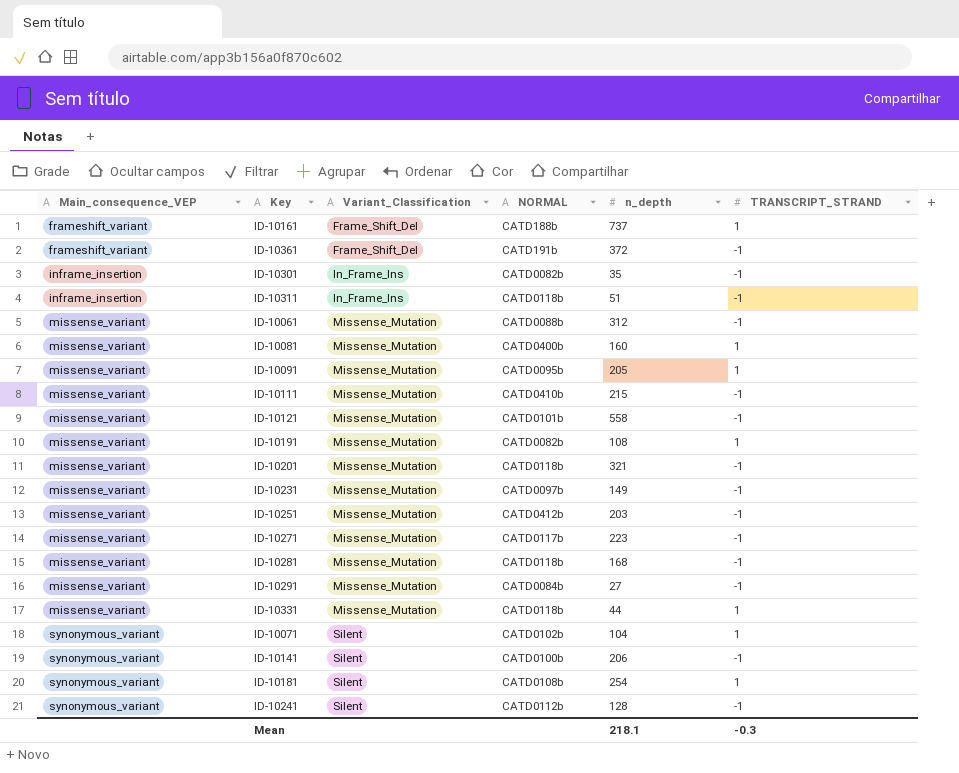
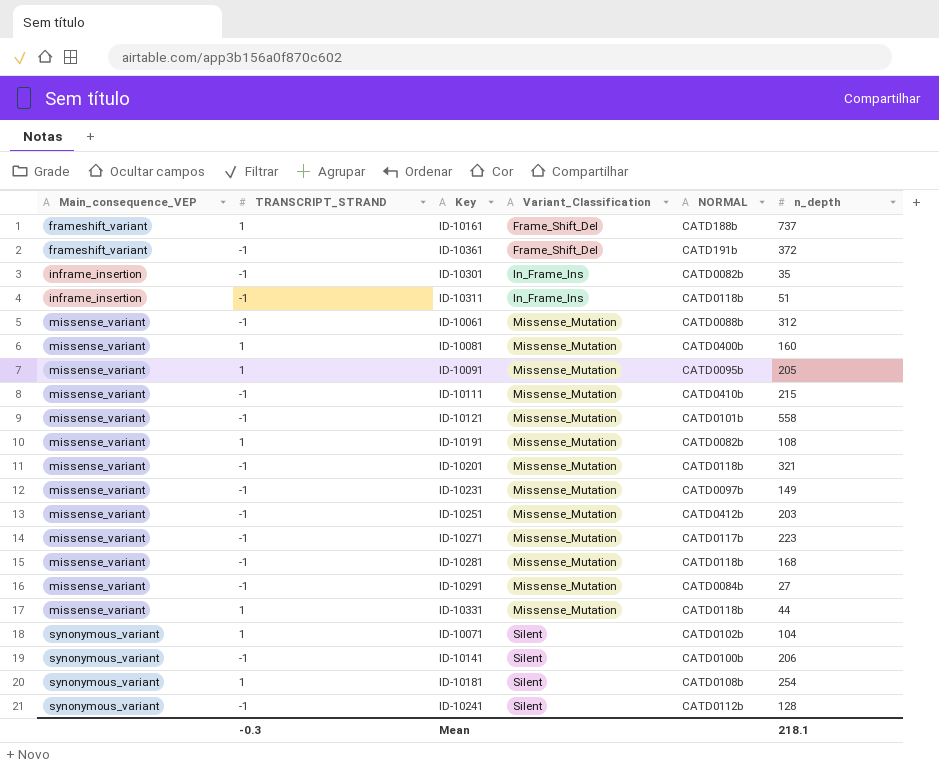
column TRANSCRIPT_STRAND | position: 6 -> 2

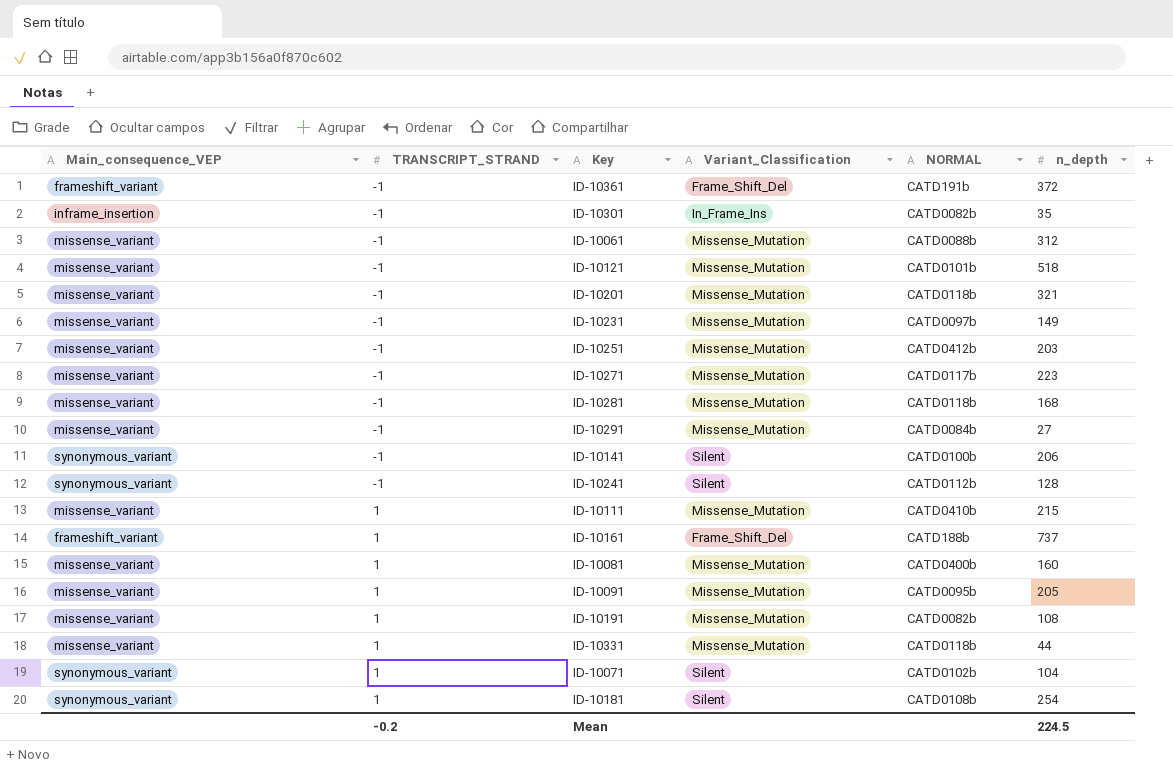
row order: Main_consequence_VEP ascending -> TRANSCRIPT_STRAND ascending
row ID-10311: inframe_insertion | -1 | In_Frame_Ins | CATD0118b | 51 -> none
ID-10121 | n_depth: 558 -> 518
ID-10111 | TRANSCRIPT_STRAND: -1 -> 1
Mean | TRANSCRIPT_STRAND: -0.3 -> -0.2
Mean | n_depth: 218.1 -> 224.5

